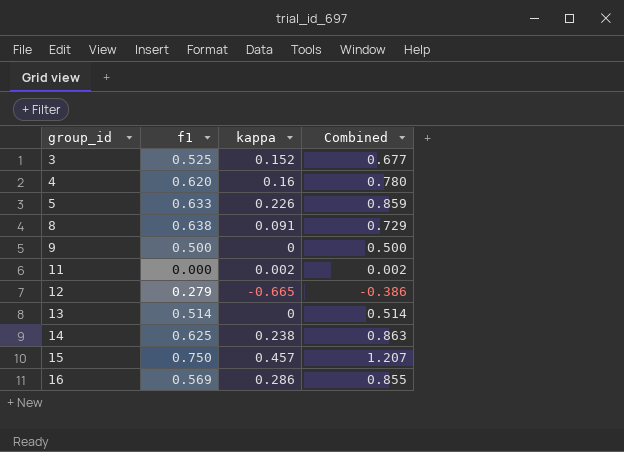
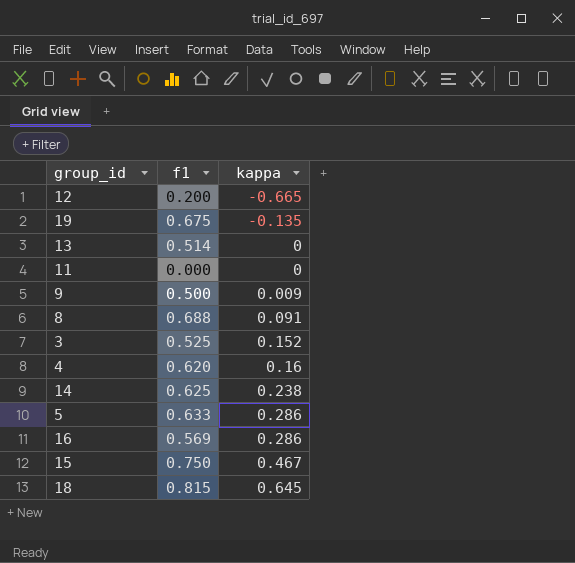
row order: group_id ascending -> kappa ascending
column Combined | formula: [f1] + [kappa] -> none
12 | f1: 0.279 -> 0.200
row 19: none -> 0.675 | -0.135
11 | kappa: 0.002 -> 0
9 | kappa: 0 -> 0.009
8 | f1: 0.638 -> 0.688
5 | kappa: 0.226 -> 0.286
15 | kappa: 0.457 -> 0.467
row 18: none -> 0.815 | 0.645

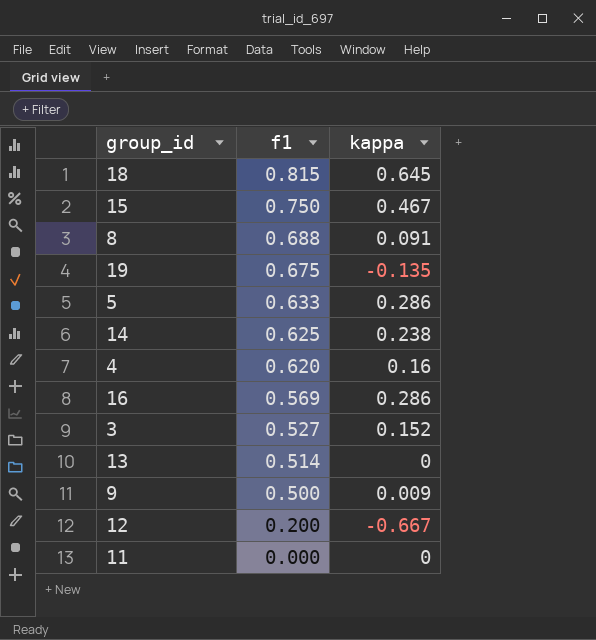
row order: kappa ascending -> f1 descending
3 | f1: 0.525 -> 0.527
12 | kappa: -0.665 -> -0.667

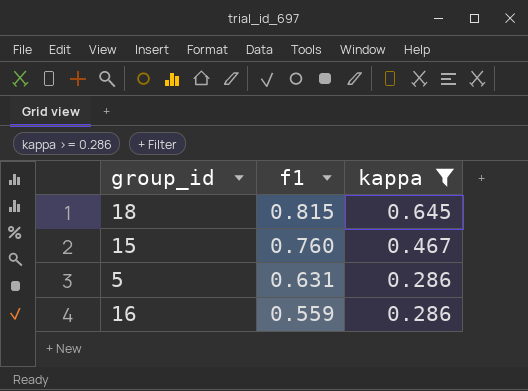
filter: none -> kappa >= 0.286
15 | f1: 0.750 -> 0.760
5 | f1: 0.633 -> 0.631
16 | f1: 0.569 -> 0.559

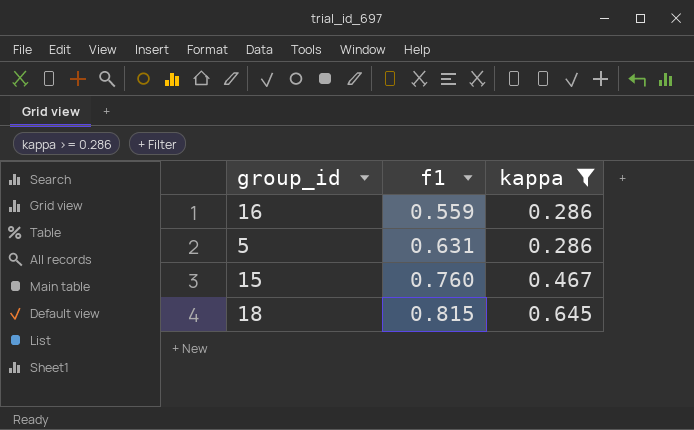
row order: f1 descending -> f1 ascending

